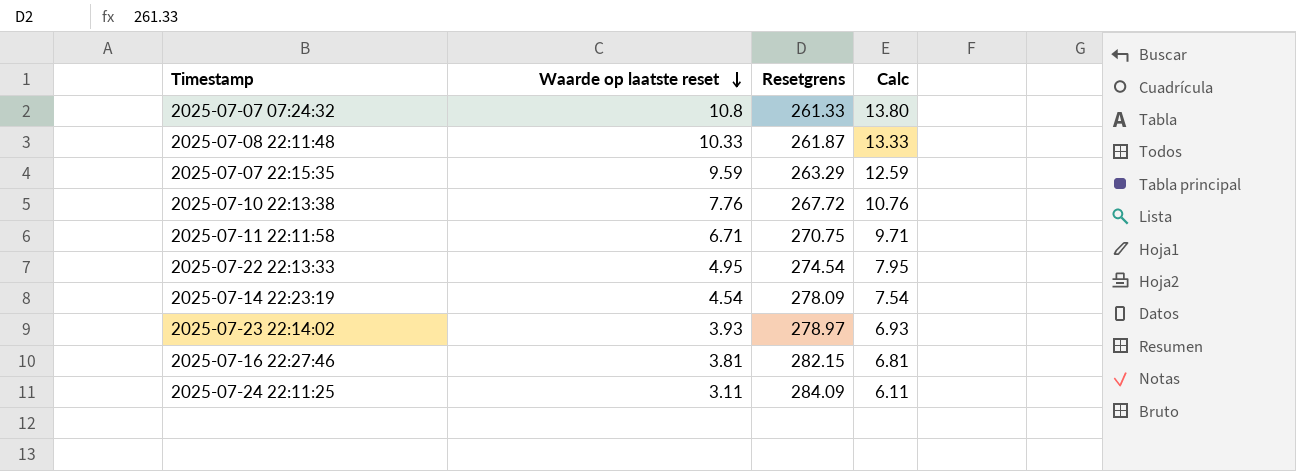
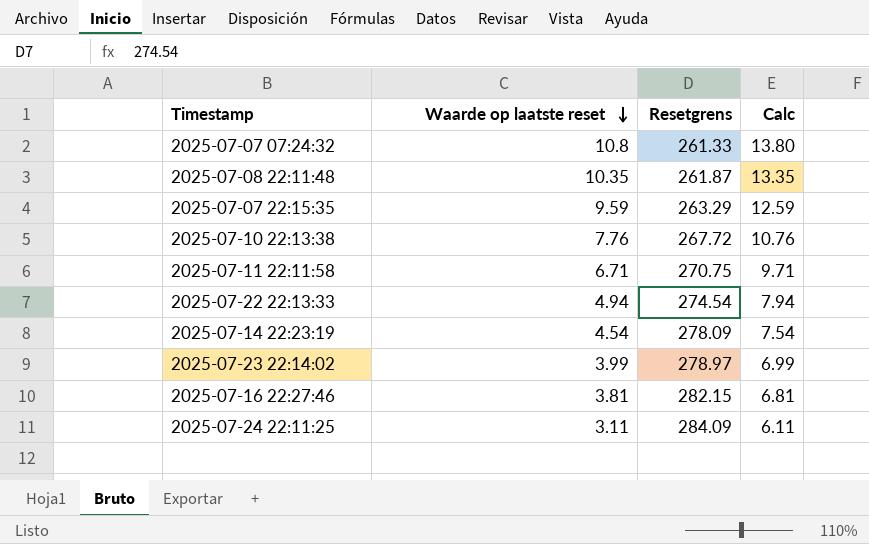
2025-07-08 22:11:48 | Waarde op laatste reset: 10.33 -> 10.35
2025-07-08 22:11:48 | Calc: 13.33 -> 13.35
2025-07-22 22:13:33 | Waarde op laatste reset: 4.95 -> 4.94
2025-07-22 22:13:33 | Calc: 7.95 -> 7.94
2025-07-23 22:14:02 | Waarde op laatste reset: 3.93 -> 3.99
2025-07-23 22:14:02 | Calc: 6.93 -> 6.99

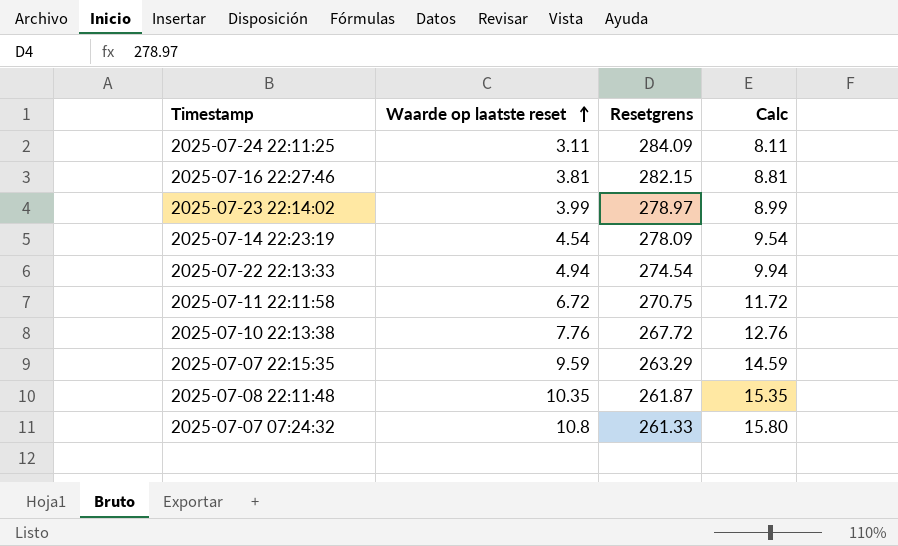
row order: Waarde op laatste reset descending -> Waarde op laatste reset ascending
column Calc | formula: [Waarde op laatste reset] + 3 -> [Waarde op laatste reset] + 5
2025-07-11 22:11:58 | Waarde op laatste reset: 6.71 -> 6.72

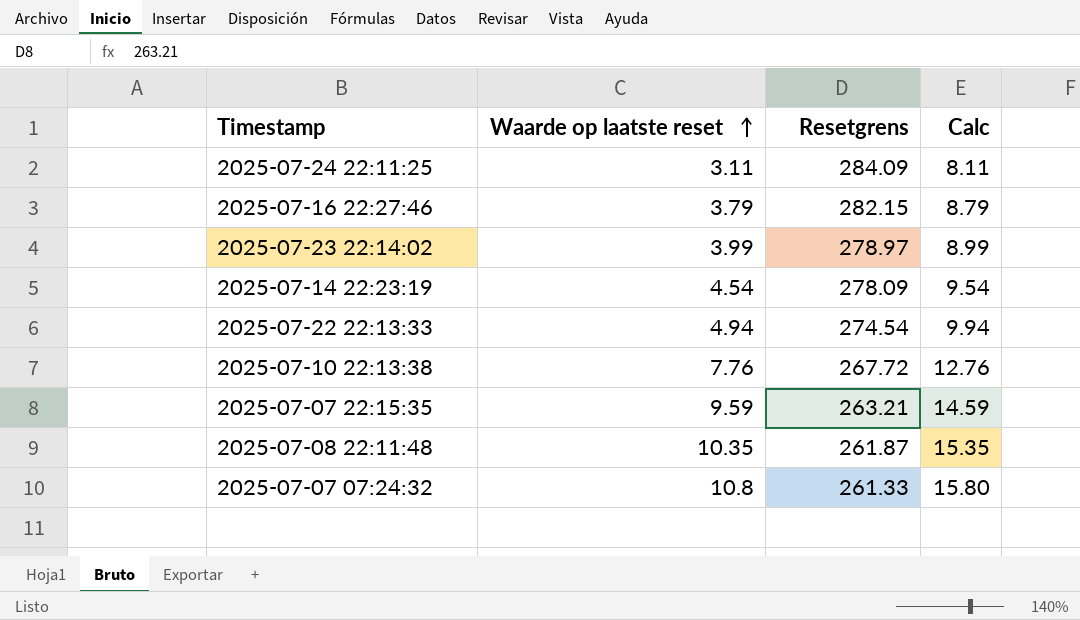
row 2025-07-11 22:11:58: 6.72 | 270.75 | 11.72 -> none
2025-07-16 22:27:46 | Waarde op laatste reset: 3.81 -> 3.79
2025-07-16 22:27:46 | Calc: 8.81 -> 8.79
2025-07-07 22:15:35 | Resetgrens: 263.29 -> 263.21

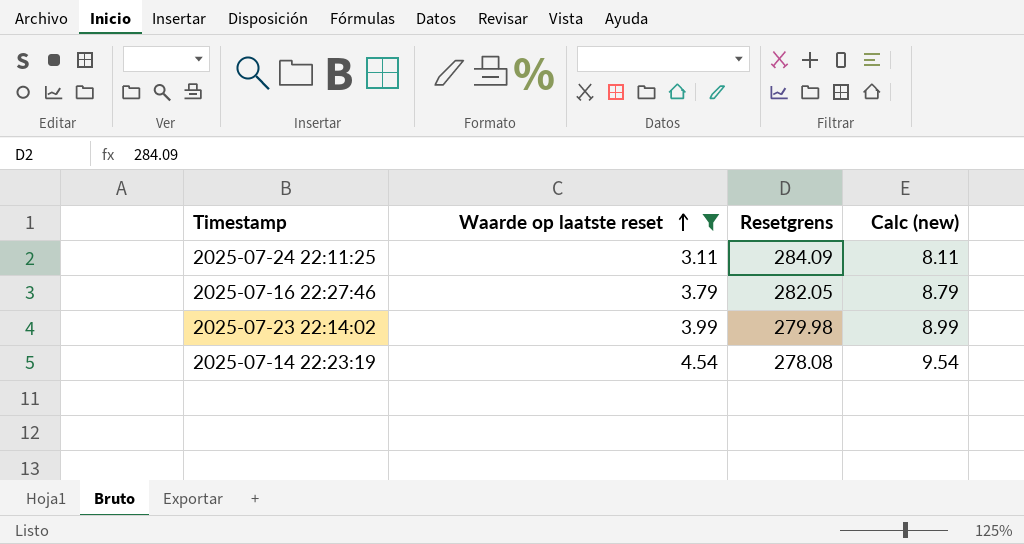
filter: none -> Waarde op laatste reset <= 4.54
column name: Calc -> Calc (new)
2025-07-16 22:27:46 | Resetgrens: 282.15 -> 282.05
2025-07-23 22:14:02 | Resetgrens: 278.97 -> 279.98
2025-07-14 22:23:19 | Resetgrens: 278.09 -> 278.08

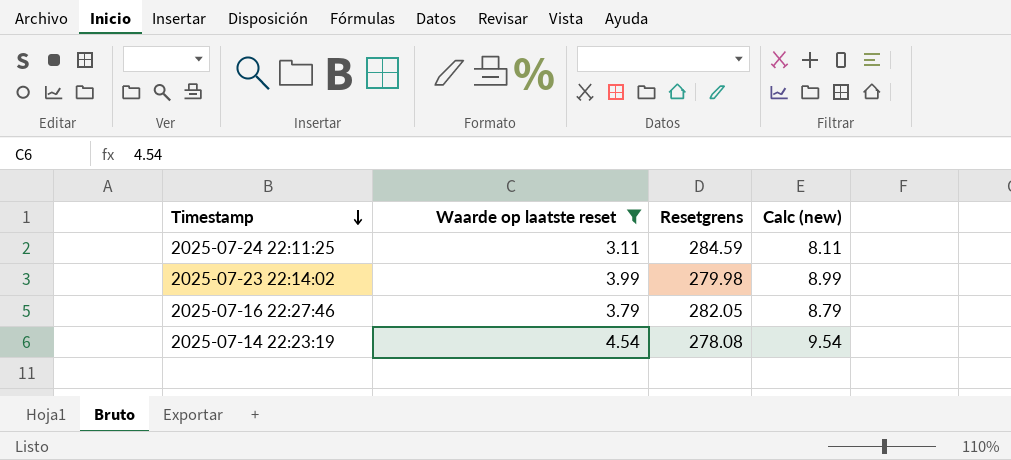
row order: Waarde op laatste reset ascending -> Timestamp descending
2025-07-24 22:11:25 | Resetgrens: 284.09 -> 284.59

